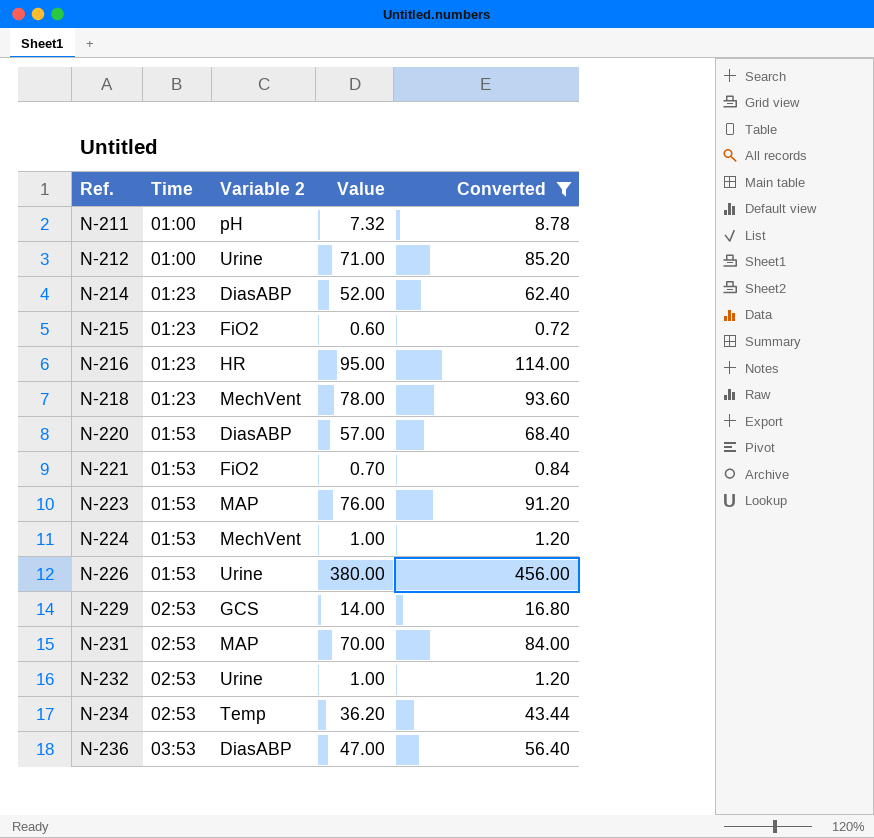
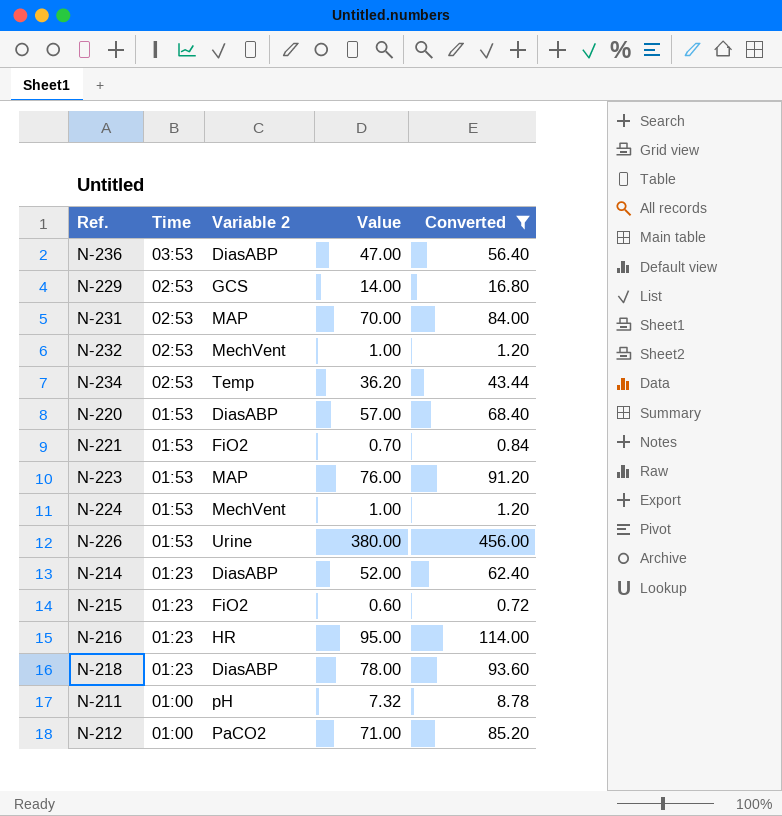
row order: Ref. ascending -> Time descending
N-232 | Variable 2: Urine -> MechVent
N-218 | Variable 2: MechVent -> DiasABP
N-212 | Variable 2: Urine -> PaCO2

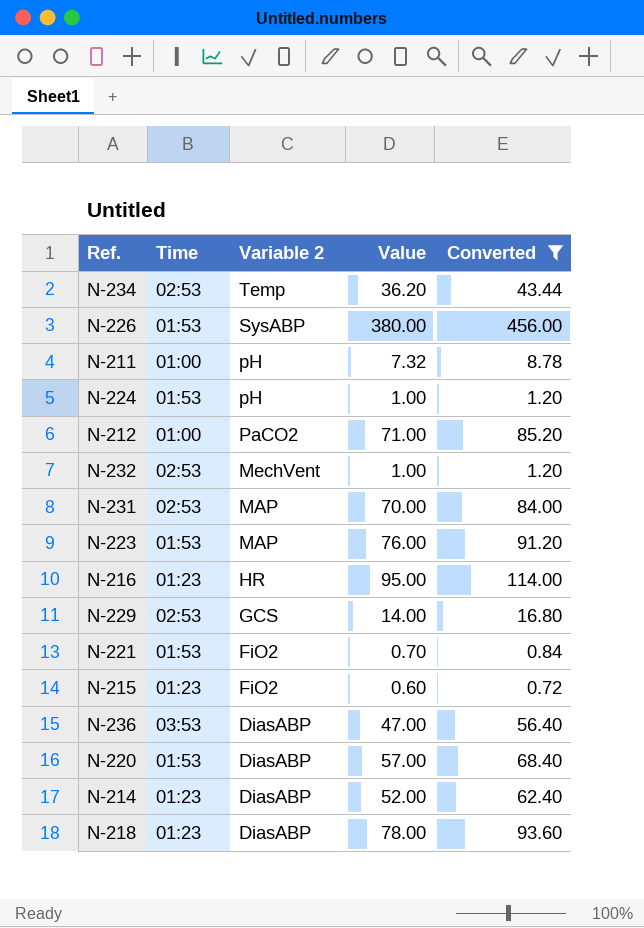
row order: Time descending -> Variable 2 descending
N-226 | Variable 2: Urine -> SysABP
N-224 | Variable 2: MechVent -> pH

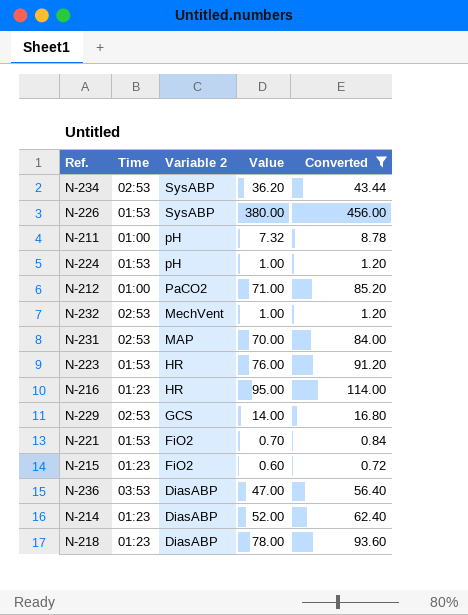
row N-220: 01:53 | DiasABP | 57.00 | 68.40 -> none
N-234 | Variable 2: Temp -> SysABP
N-223 | Variable 2: MAP -> HR

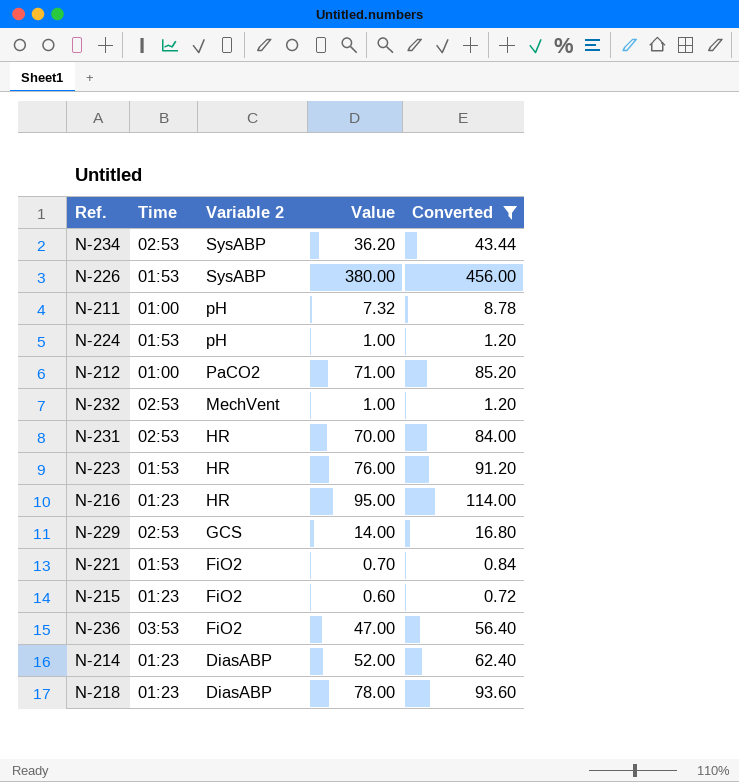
N-231 | Variable 2: MAP -> HR
N-236 | Variable 2: DiasABP -> FiO2

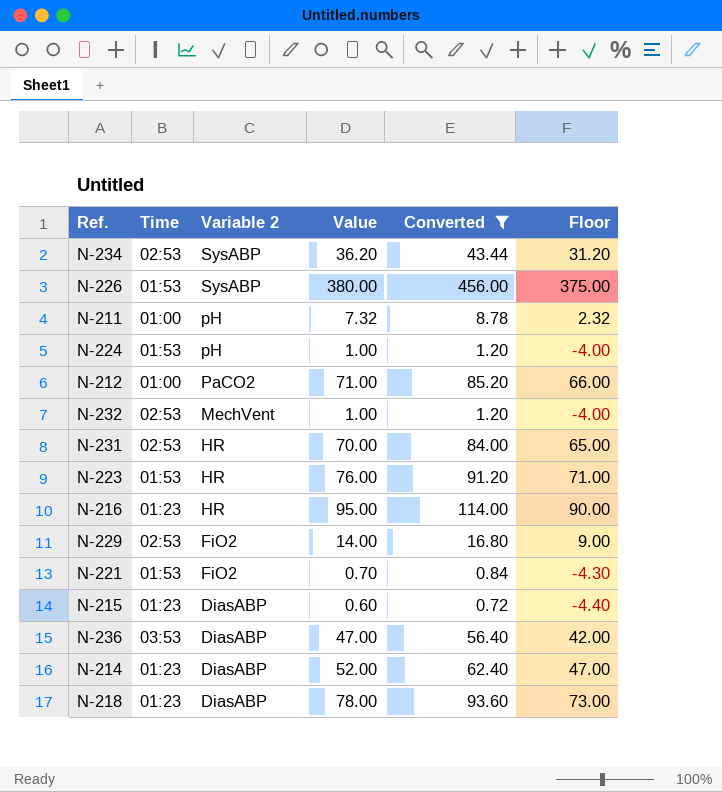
column Floor | formula: none -> [Value] - 5
N-229 | Variable 2: GCS -> FiO2
N-215 | Variable 2: FiO2 -> DiasABP
N-236 | Variable 2: FiO2 -> DiasABP

